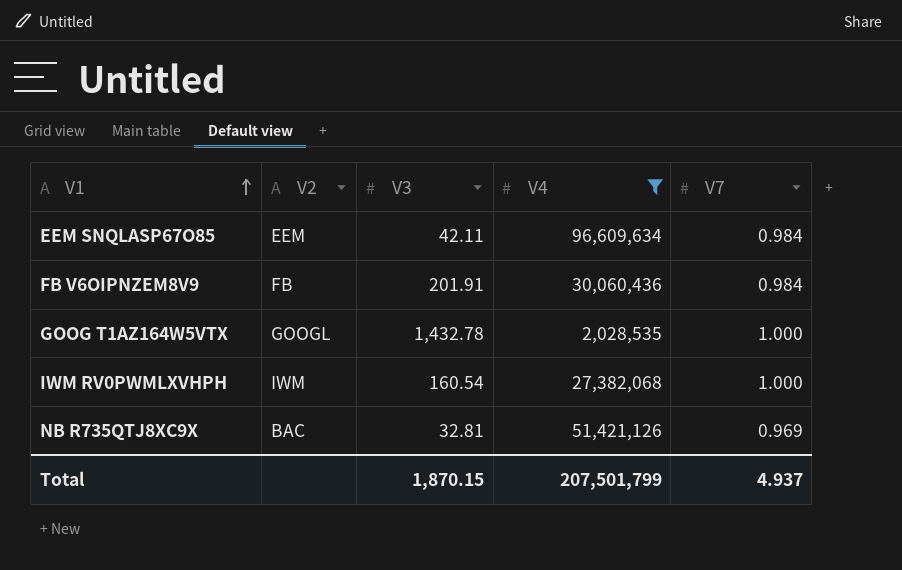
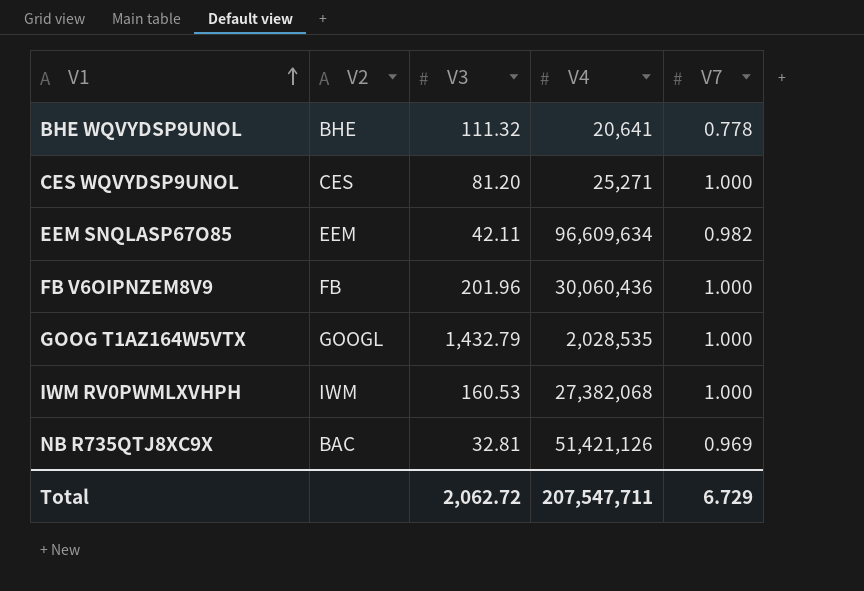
filter: V4 >= 2,028,535 -> none
EEM SNQLASP67O85 | V7: 0.984 -> 0.982
FB V6OIPNZEM8V9 | V3: 201.91 -> 201.96
FB V6OIPNZEM8V9 | V7: 0.984 -> 1.000
GOOG T1AZ164W5VTX | V3: 1,432.78 -> 1,432.79
IWM RV0PWMLXVHPH | V3: 160.54 -> 160.53
Total | V3: 1,870.15 -> 2,062.72
Total | V4: 207,501,799 -> 207,547,711
Total | V7: 4.937 -> 6.729

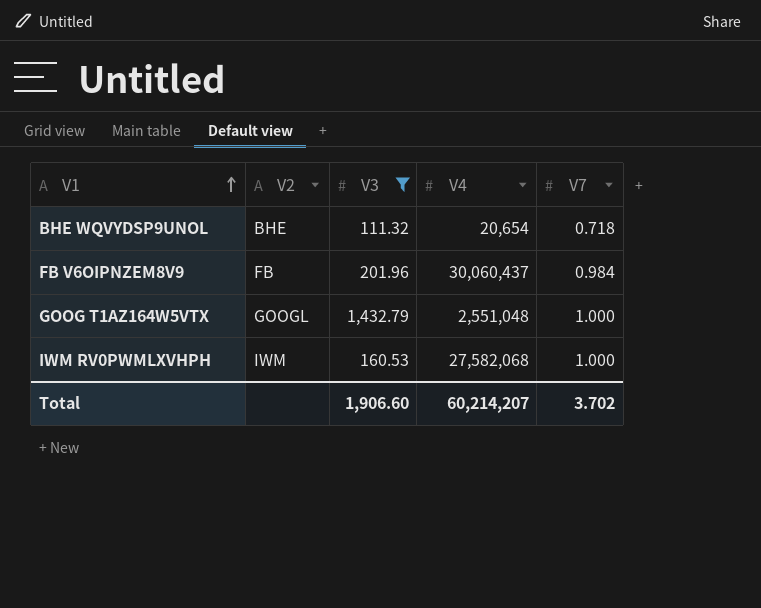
filter: none -> V3 >= 111.32
BHE WQVYDSP9UNOL | V4: 20,641 -> 20,654
BHE WQVYDSP9UNOL | V7: 0.778 -> 0.718
FB V6OIPNZEM8V9 | V4: 30,060,436 -> 30,060,437
FB V6OIPNZEM8V9 | V7: 1.000 -> 0.984
GOOG T1AZ164W5VTX | V4: 2,028,535 -> 2,551,048
IWM RV0PWMLXVHPH | V4: 27,382,068 -> 27,582,068
Total | V3: 2,062.72 -> 1,906.60
Total | V4: 207,547,711 -> 60,214,207
Total | V7: 6.729 -> 3.702

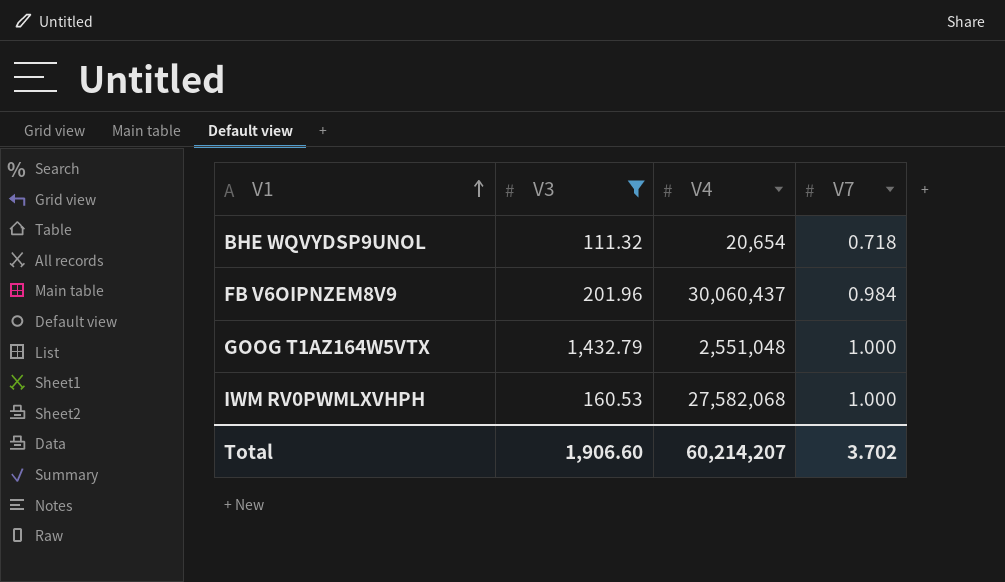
column V2 | position: 2 -> none

